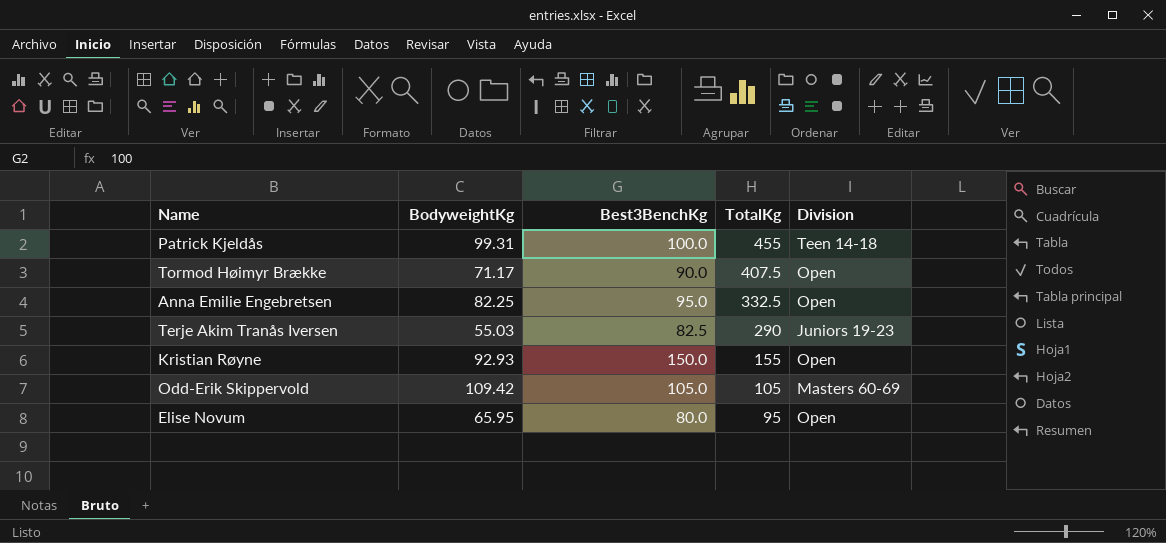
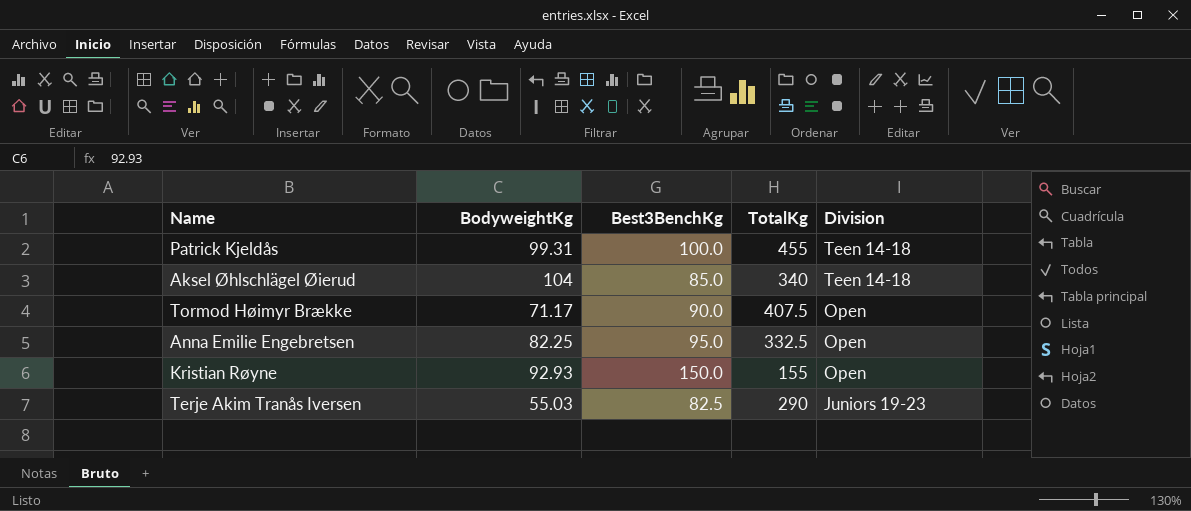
row order: TotalKg descending -> Division descending
row Odd-Erik Skippervold: 109.42 | 105.0 | 105 | Masters 60-69 -> none
row Elise Novum: 65.95 | 80.0 | 95 | Open -> none
row Aksel Øhlschlägel Øierud: none -> 104 | 85.0 | 340 | Teen 14-18

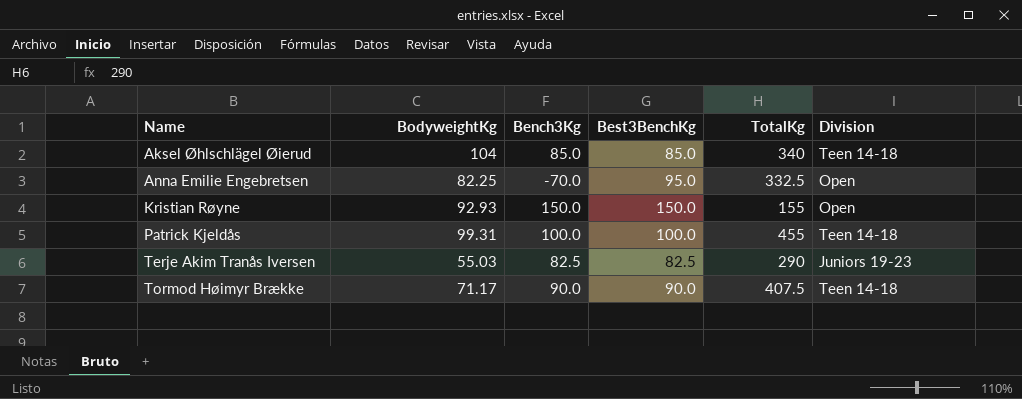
row order: Division descending -> Name ascending
column Bench3Kg | position: none -> 3
Tormod Høimyr Brække | Division: Open -> Teen 14-18

